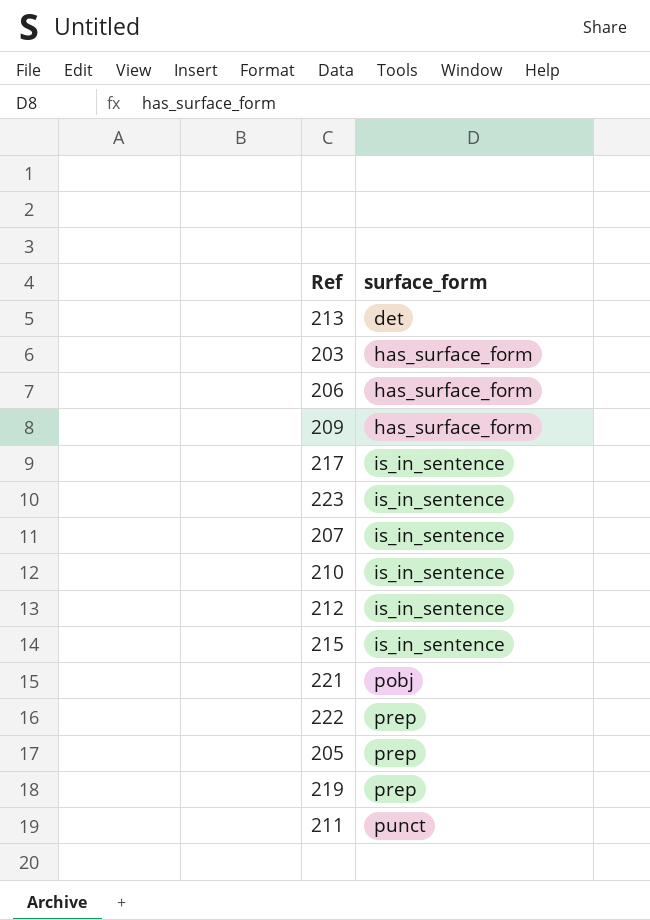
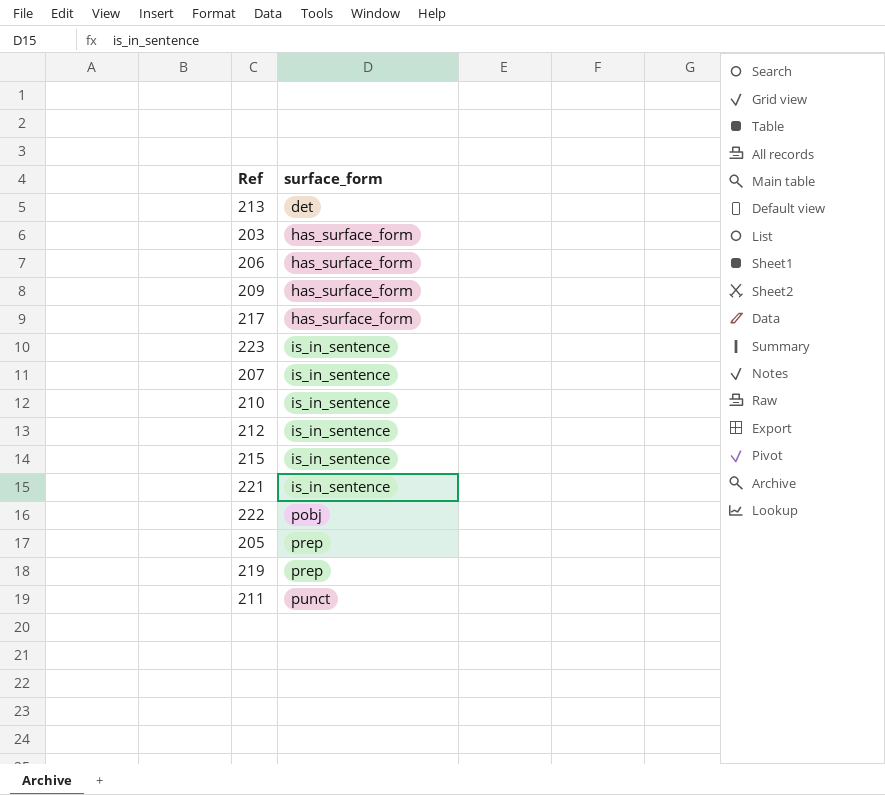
217 | surface_form: is_in_sentence -> has_surface_form
221 | surface_form: pobj -> is_in_sentence
222 | surface_form: prep -> pobj

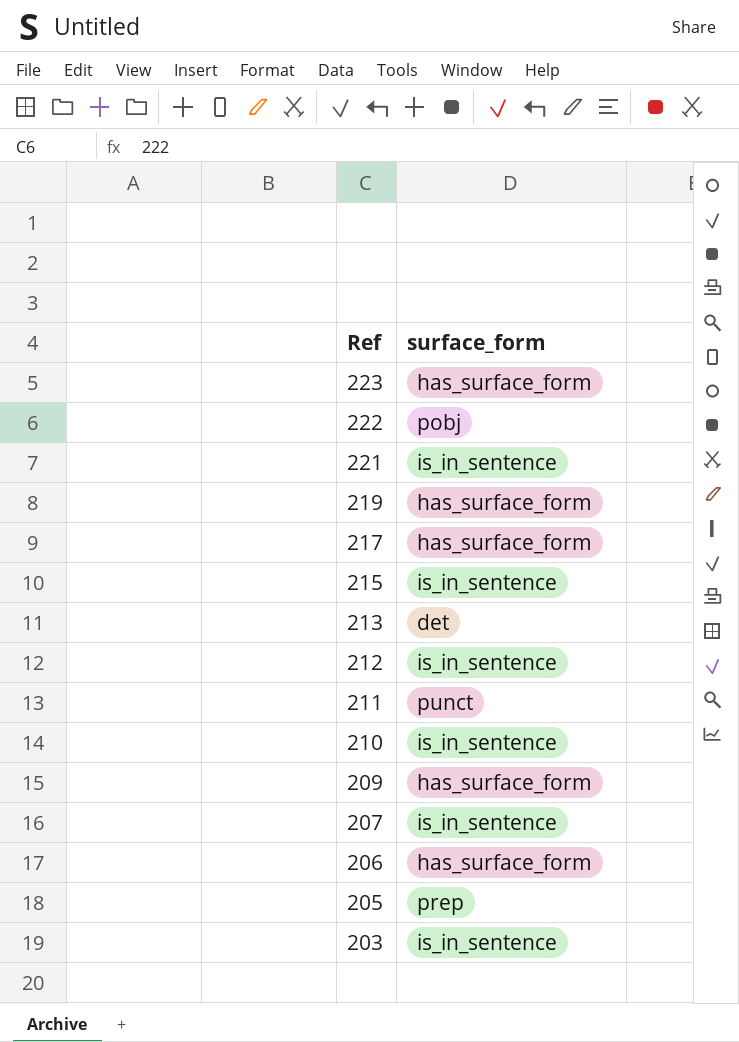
row order: surface_form ascending -> Ref descending
223 | surface_form: is_in_sentence -> has_surface_form
219 | surface_form: prep -> has_surface_form
203 | surface_form: has_surface_form -> is_in_sentence

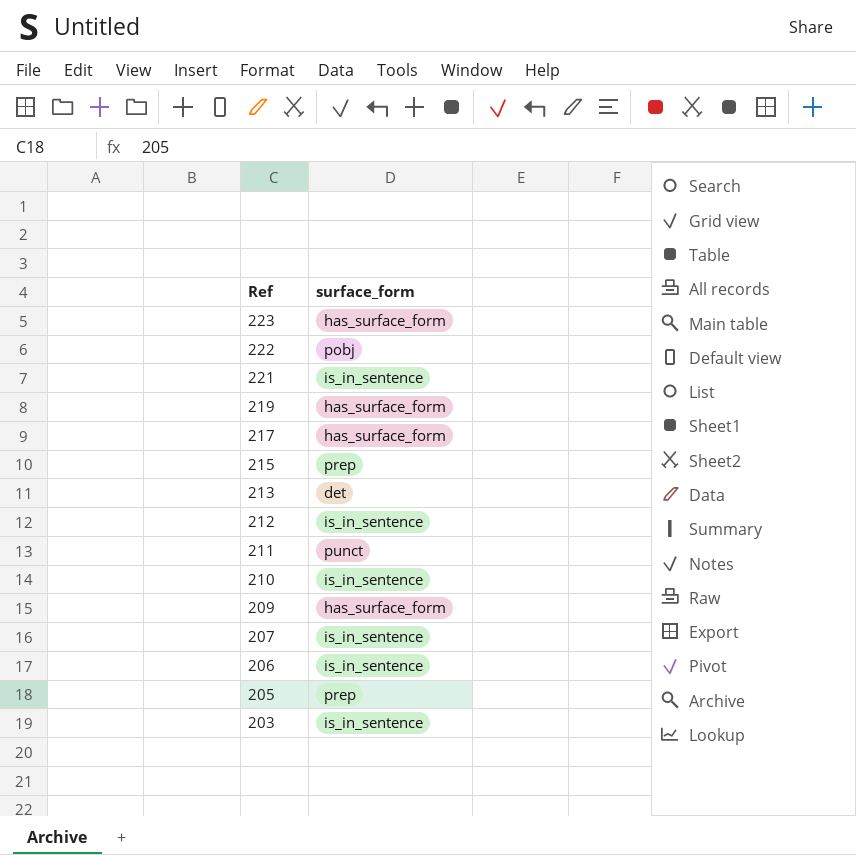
215 | surface_form: is_in_sentence -> prep
206 | surface_form: has_surface_form -> is_in_sentence

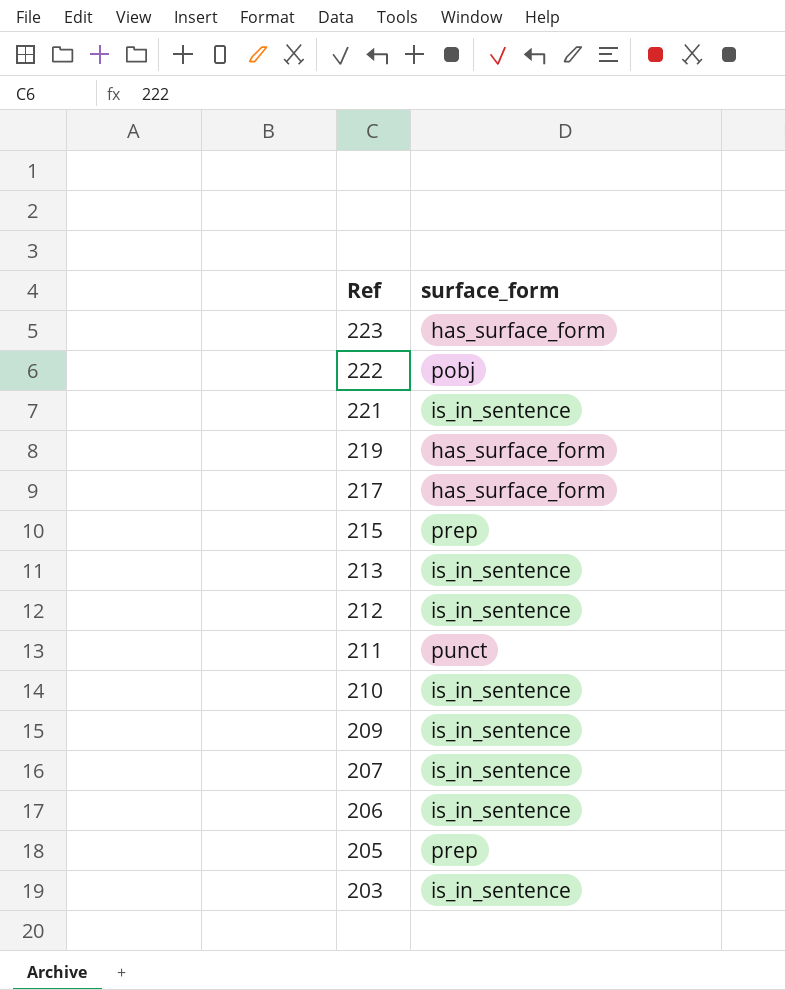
213 | surface_form: det -> is_in_sentence
209 | surface_form: has_surface_form -> is_in_sentence

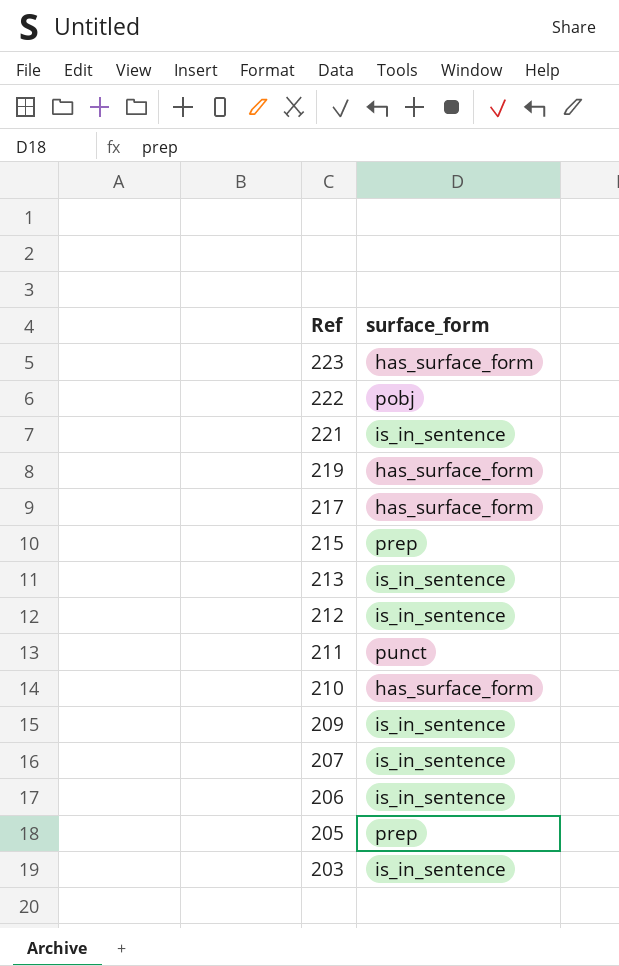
210 | surface_form: is_in_sentence -> has_surface_form

